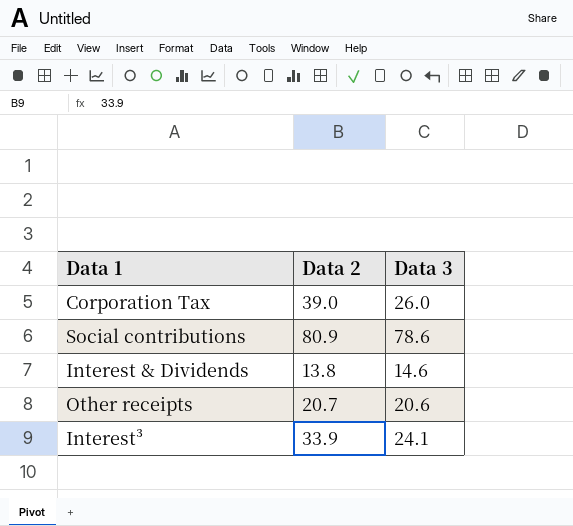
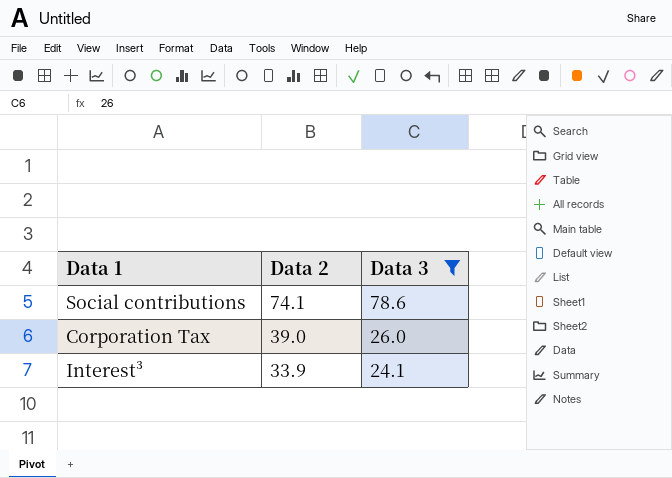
filter: none -> Data 3 >= 24.1
row order: none -> Data 2 descending
Social contributions | Data 2: 80.9 -> 74.1

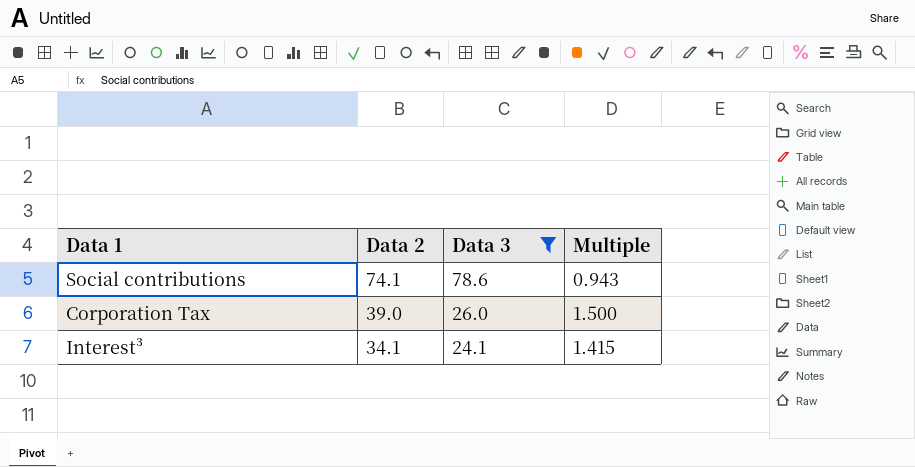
column Multiple | formula: none -> [Data 2] / [Data 3]
Interest³ | Data 2: 33.9 -> 34.1

